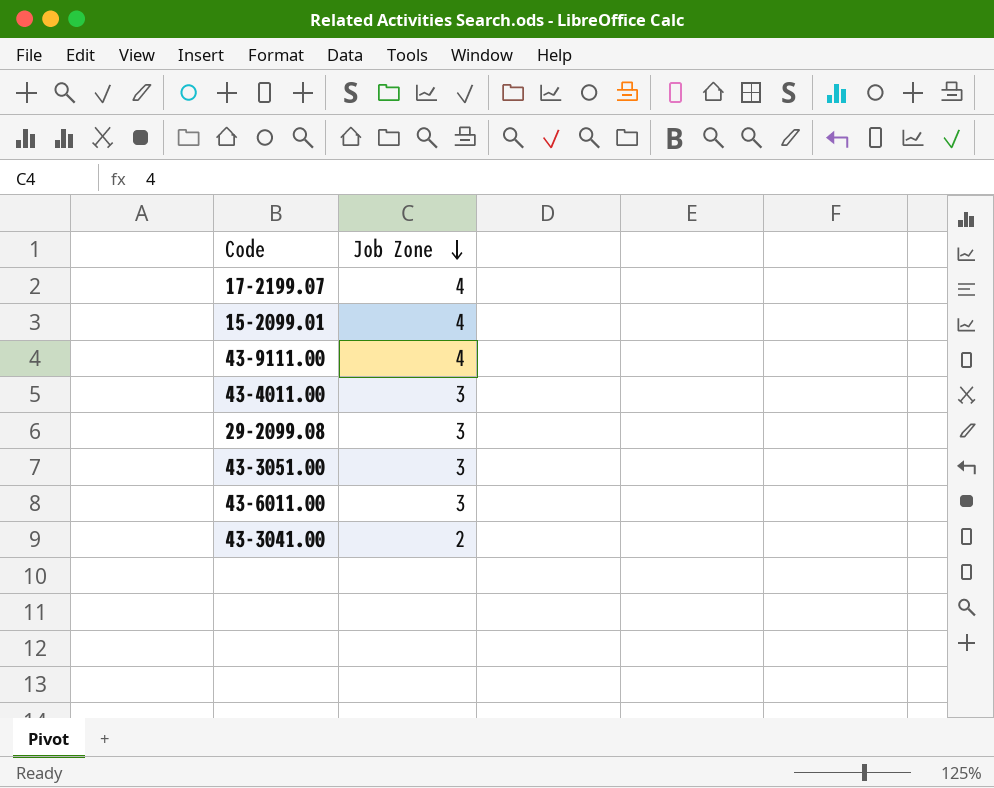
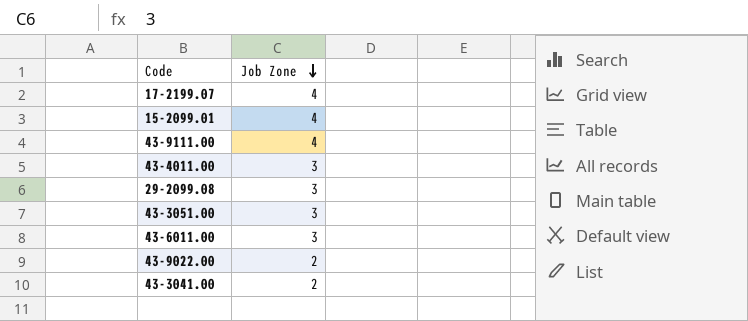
row 43-9022.00: none -> 2

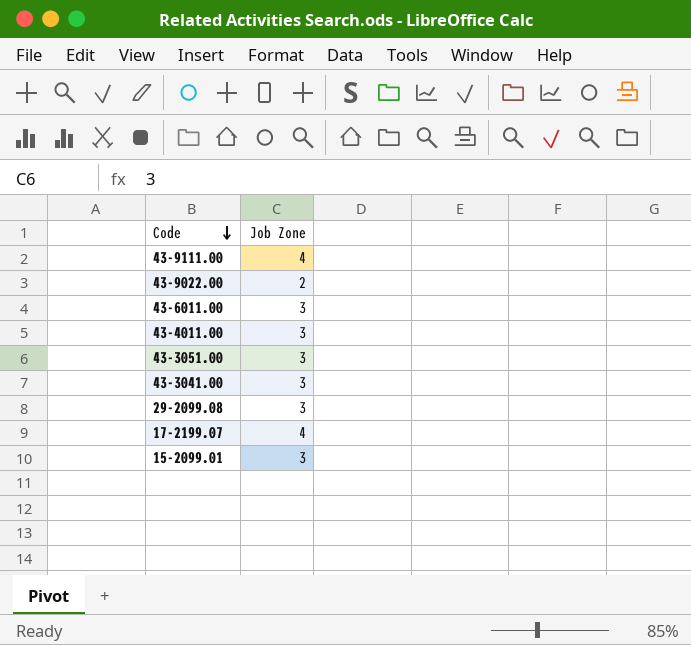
row order: Job Zone descending -> Code descending
43-3041.00 | Job Zone: 2 -> 3
15-2099.01 | Job Zone: 4 -> 3

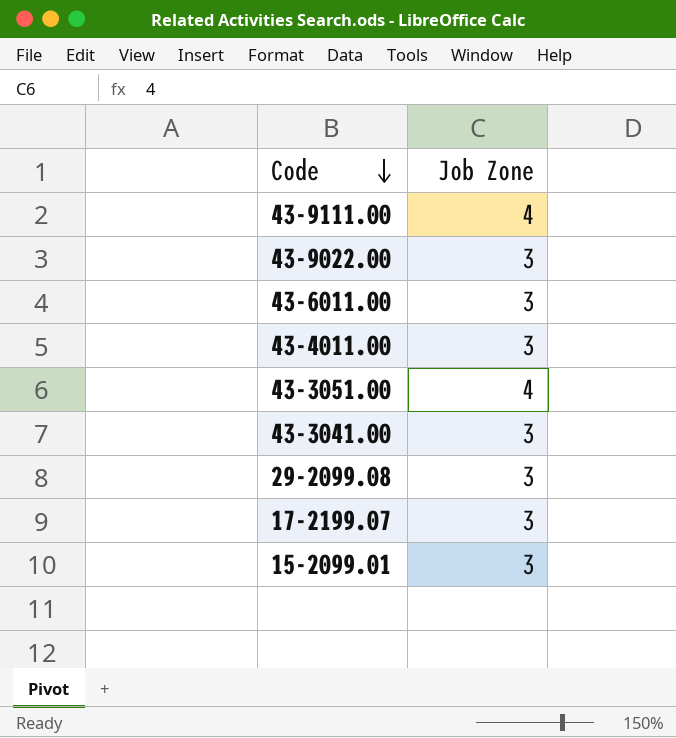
43-9022.00 | Job Zone: 2 -> 3
43-3051.00 | Job Zone: 3 -> 4
17-2199.07 | Job Zone: 4 -> 3

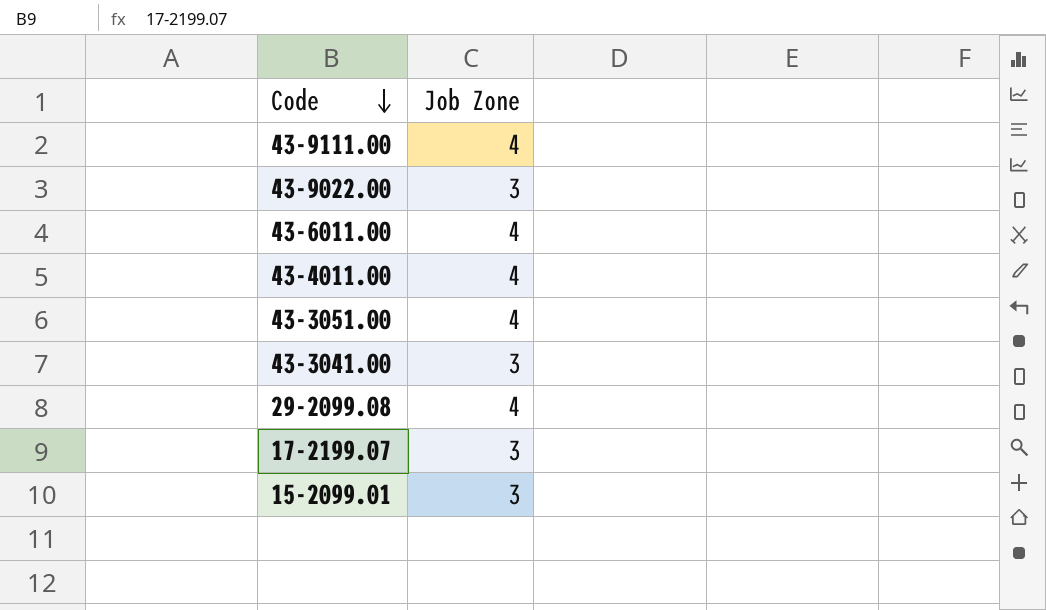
43-6011.00 | Job Zone: 3 -> 4
43-4011.00 | Job Zone: 3 -> 4
29-2099.08 | Job Zone: 3 -> 4

